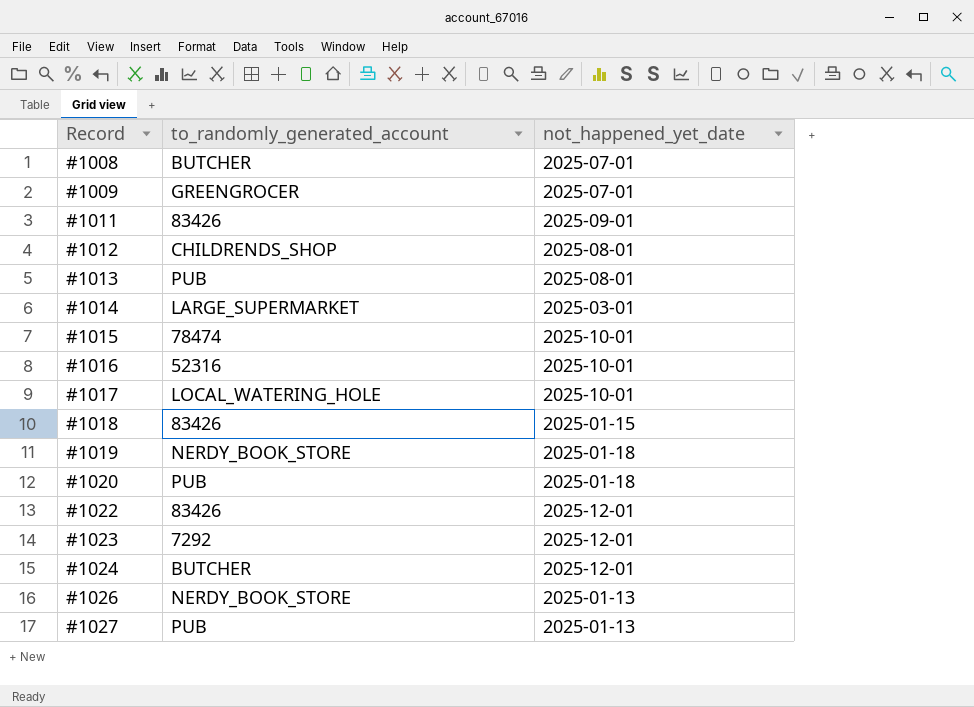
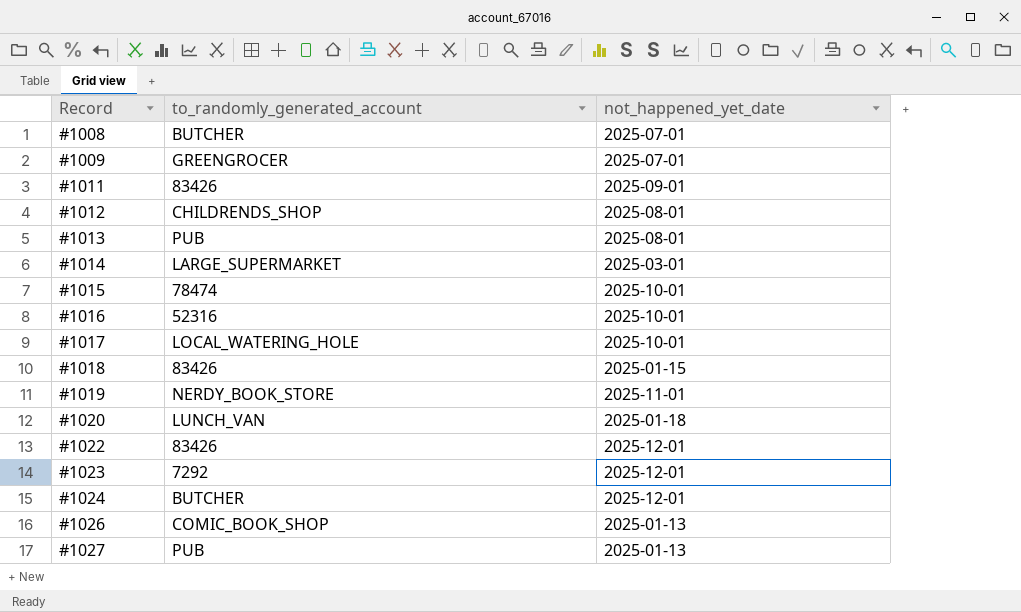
#1019 | not_happened_yet_date: 2025-01-18 -> 2025-11-01
#1020 | to_randomly_generated_account: PUB -> LUNCH_VAN
#1026 | to_randomly_generated_account: NERDY_BOOK_STORE -> COMIC_BOOK_SHOP

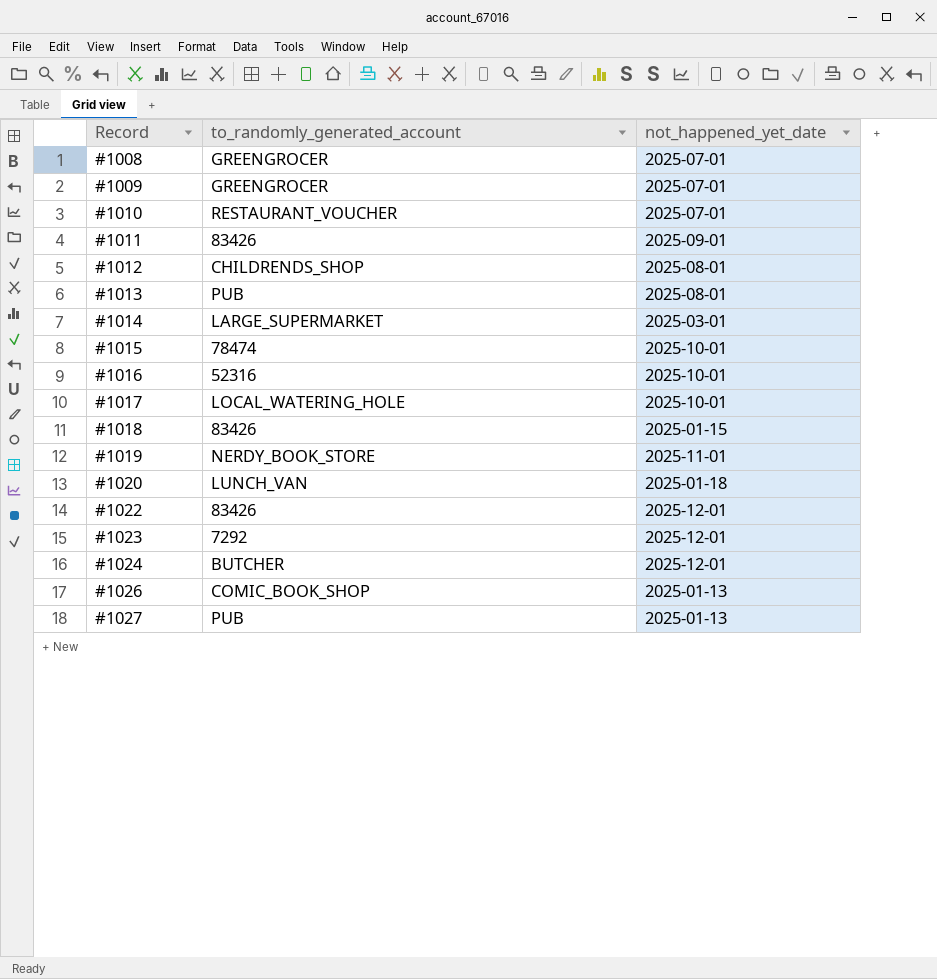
#1008 | to_randomly_generated_account: BUTCHER -> GREENGROCER
row #1010: none -> RESTAURANT_VOUCHER | 2025-07-01

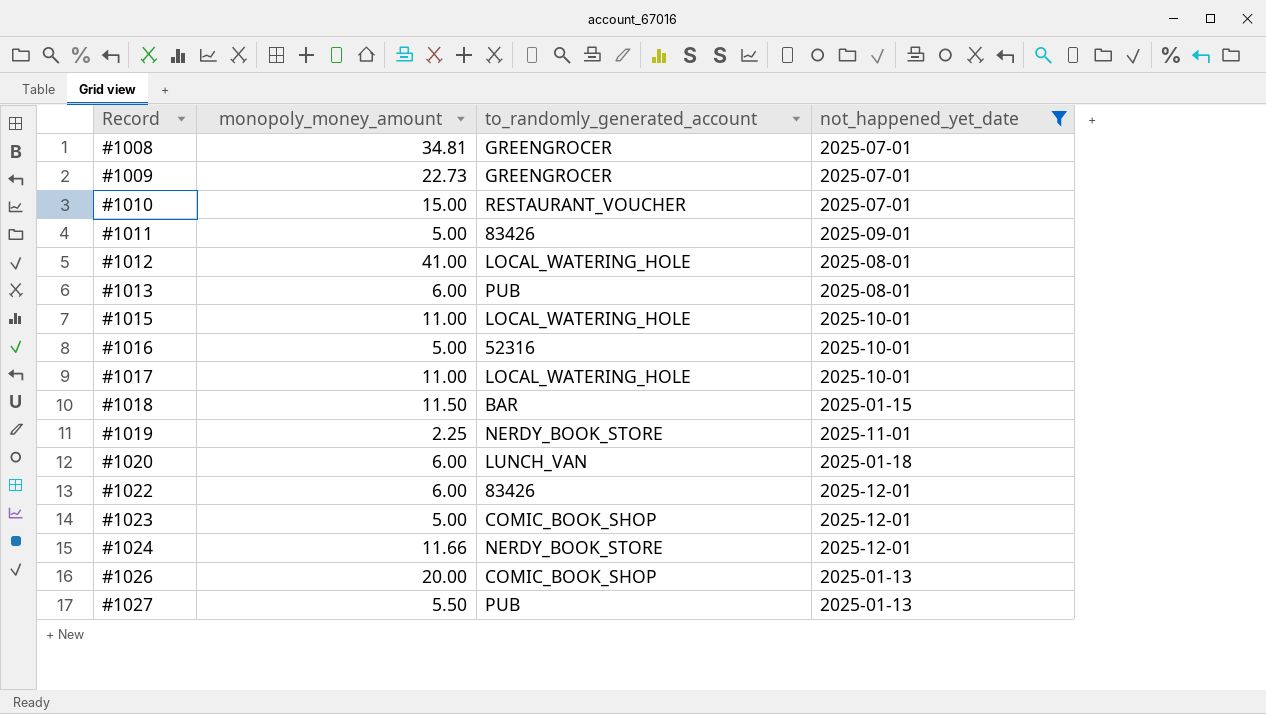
filter: none -> not_happened_yet_date != 2025-03-01
column monopoly_money_amount | position: none -> 2
#1012 | to_randomly_generated_account: CHILDRENDS_SHOP -> LOCAL_WATERING_HOLE
#1015 | to_randomly_generated_account: 78474 -> LOCAL_WATERING_HOLE
#1018 | to_randomly_generated_account: 83426 -> BAR
#1023 | to_randomly_generated_account: 7292 -> COMIC_BOOK_SHOP
#1024 | to_randomly_generated_account: BUTCHER -> NERDY_BOOK_STORE

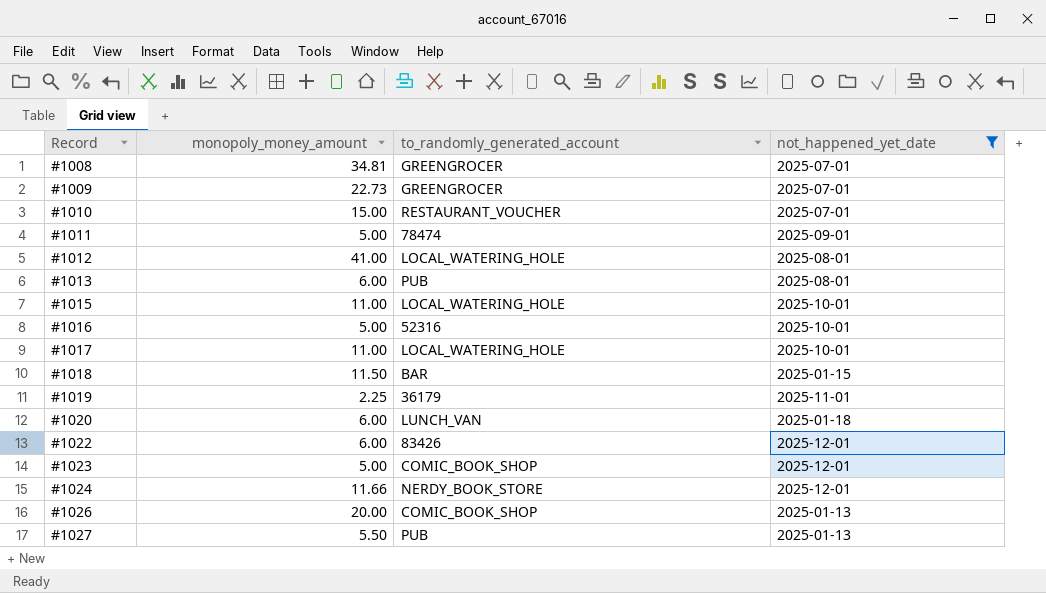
#1011 | to_randomly_generated_account: 83426 -> 78474
#1019 | to_randomly_generated_account: NERDY_BOOK_STORE -> 36179

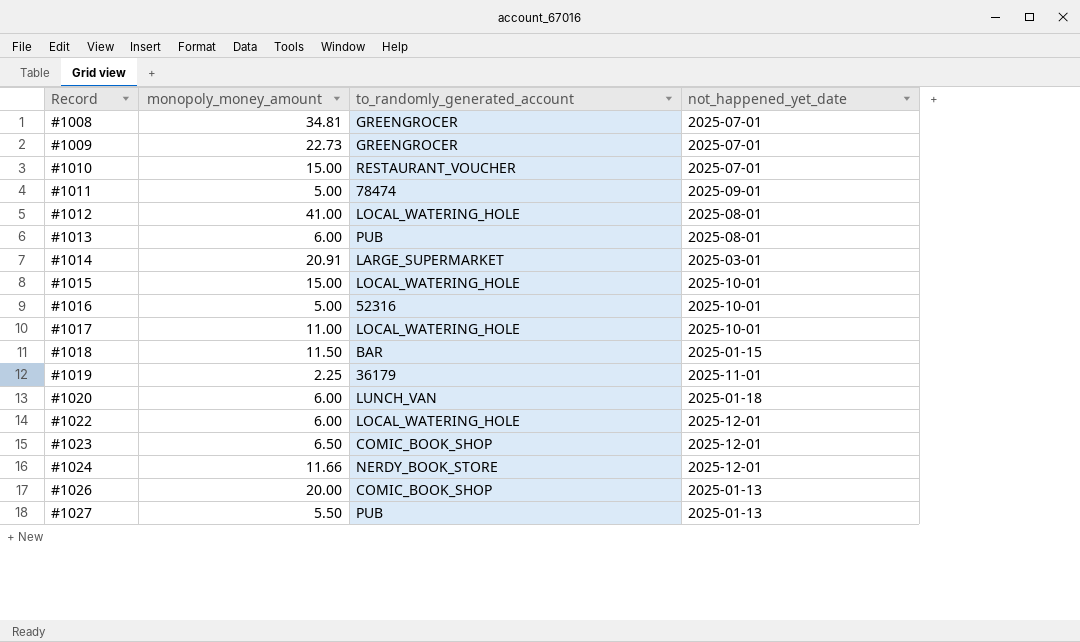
filter: not_happened_yet_date != 2025-03-01 -> none
#1015 | monopoly_money_amount: 11.00 -> 15.00
#1022 | to_randomly_generated_account: 83426 -> LOCAL_WATERING_HOLE
#1023 | monopoly_money_amount: 5.00 -> 6.50

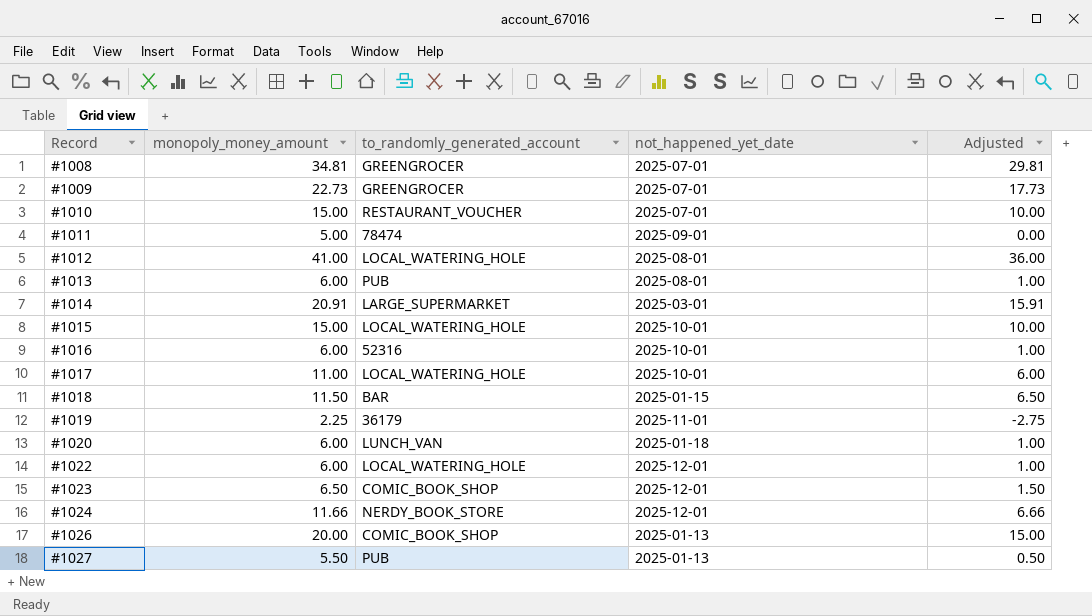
column Adjusted | formula: none -> [monopoly_money_amount] - 5
#1016 | monopoly_money_amount: 5.00 -> 6.00

